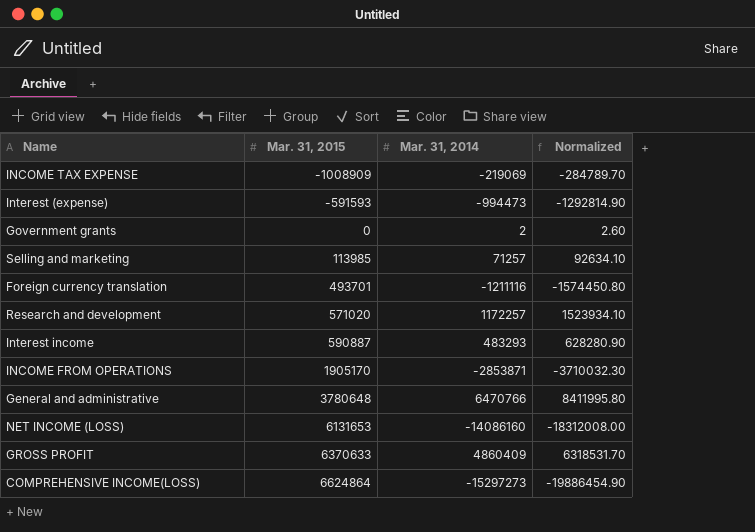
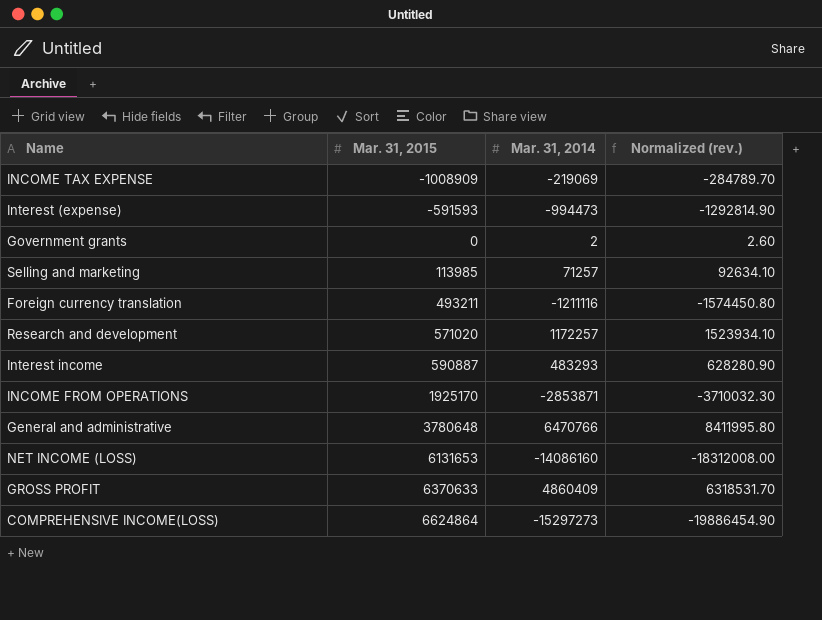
column name: Normalized -> Normalized (rev.)
Foreign currency translation | Mar. 31, 2015: 493701 -> 493211
INCOME FROM OPERATIONS | Mar. 31, 2015: 1905170 -> 1925170

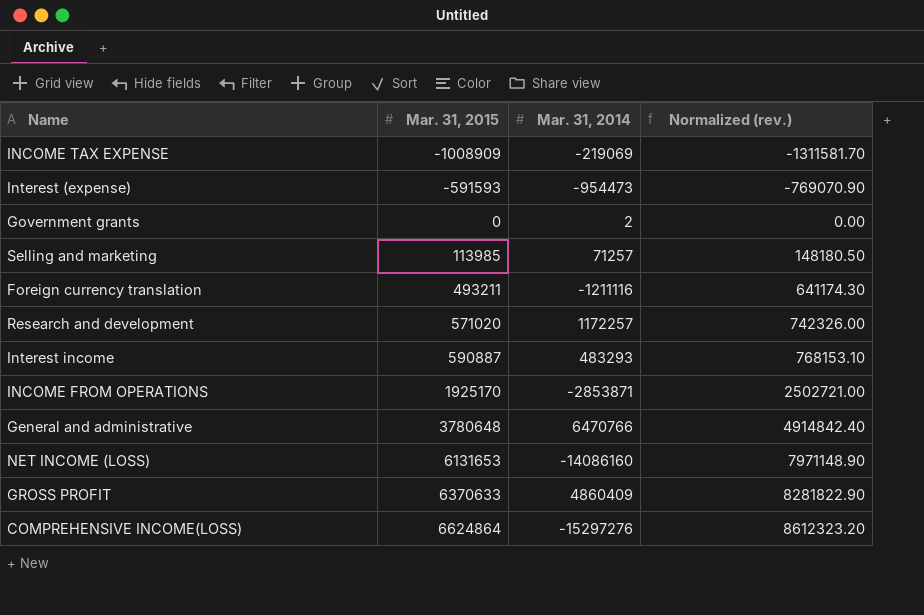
column Normalized (rev.) | formula: [Mar. 31, 2014] * 1.3 -> [Mar. 31, 2015] * 1.3
Interest (expense) | Mar. 31, 2014: -994473 -> -954473
COMPREHENSIVE INCOME(LOSS) | Mar. 31, 2014: -15297273 -> -15297276

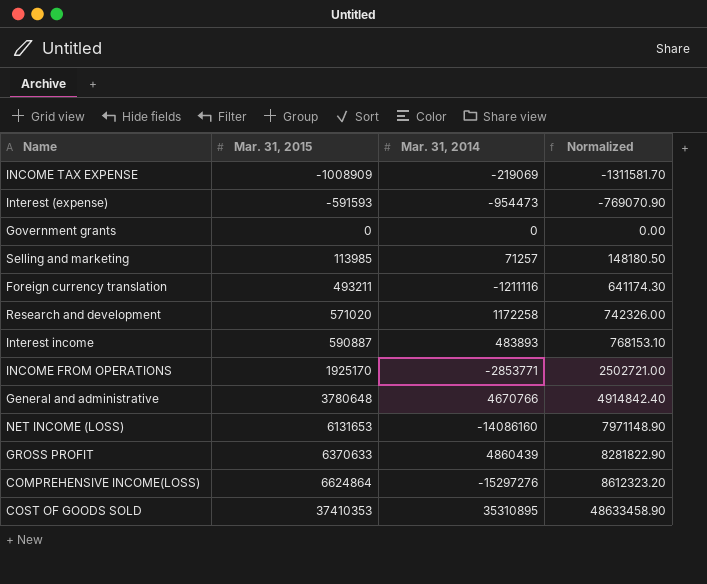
column name: Normalized (rev.) -> Normalized
Government grants | Mar. 31, 2014: 2 -> 0
Research and development | Mar. 31, 2014: 1172257 -> 1172258
Interest income | Mar. 31, 2014: 483293 -> 483893
INCOME FROM OPERATIONS | Mar. 31, 2014: -2853871 -> -2853771
General and administrative | Mar. 31, 2014: 6470766 -> 4670766
GROSS PROFIT | Mar. 31, 2014: 4860409 -> 4860439
row COST OF GOODS SOLD: none -> 37410353 | 35310895 | 48633458.90

